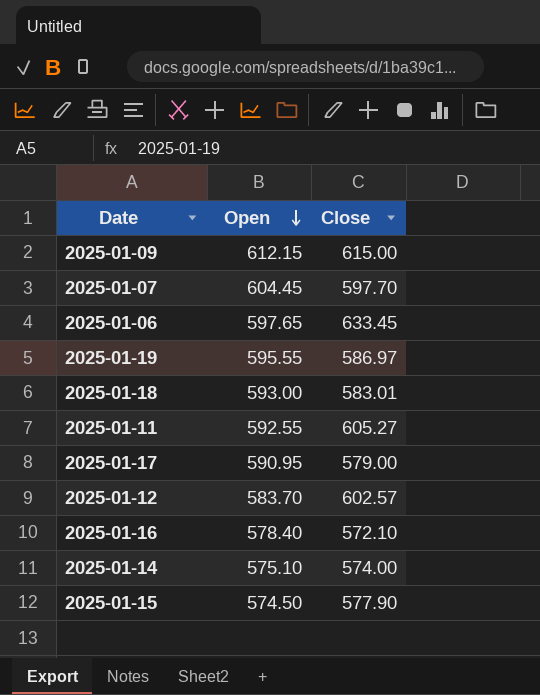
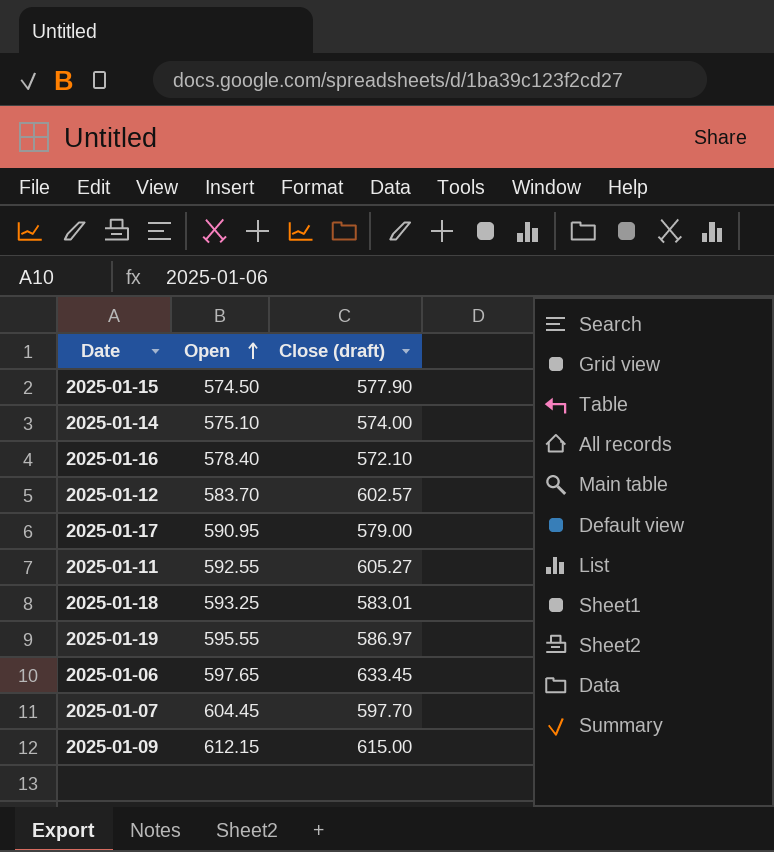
row order: Open descending -> Open ascending
column name: Close -> Close (draft)
2025-01-18 | Open: 593.00 -> 593.25

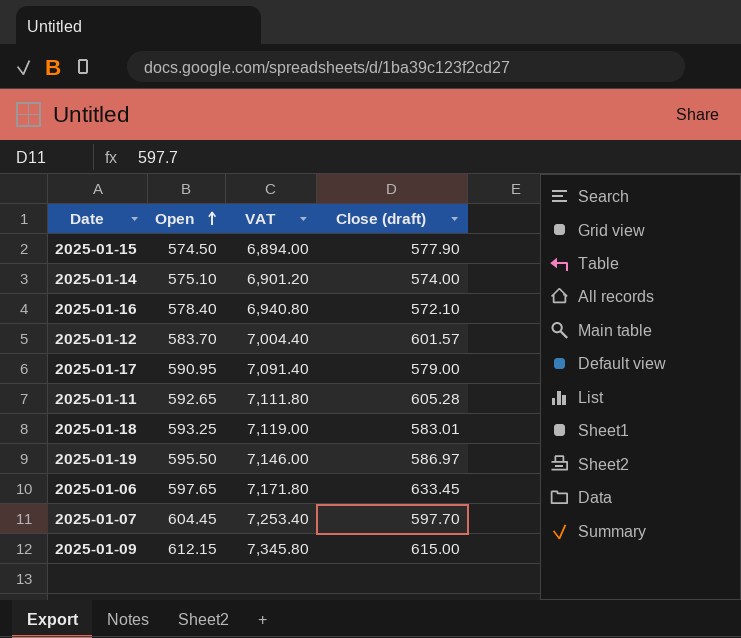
column VAT | formula: none -> [Open] * 12
2025-01-12 | Close (draft): 602.57 -> 601.57
2025-01-11 | Open: 592.55 -> 592.65
2025-01-11 | Close (draft): 605.27 -> 605.28
2025-01-19 | Open: 595.55 -> 595.50

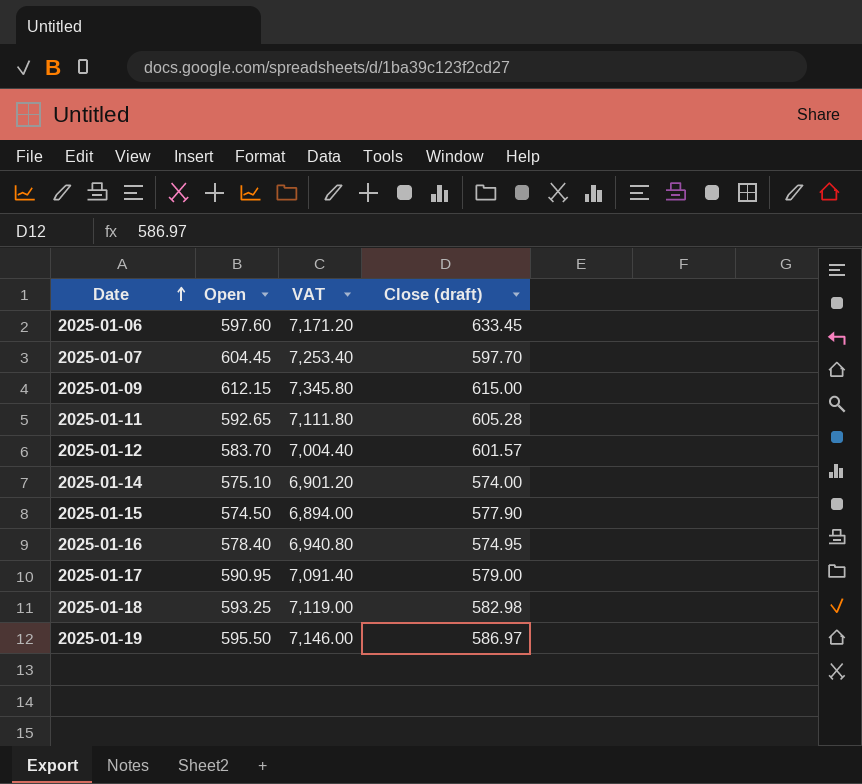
row order: Open ascending -> Date ascending
2025-01-06 | Open: 597.65 -> 597.60
2025-01-06 | VAT: 7,171.80 -> 7,171.20
2025-01-16 | Close (draft): 572.10 -> 574.95
2025-01-18 | Close (draft): 583.01 -> 582.98

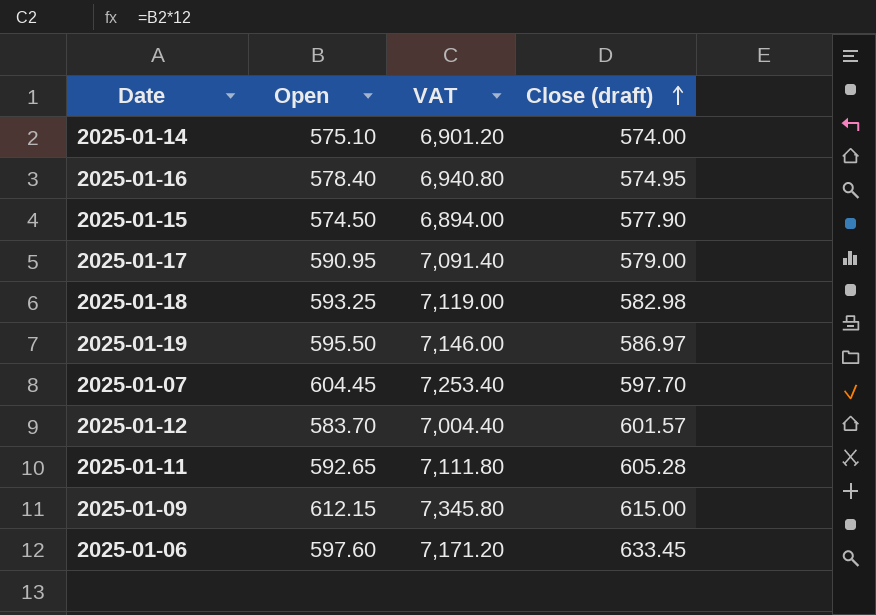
row order: Date ascending -> Close (draft) ascending

